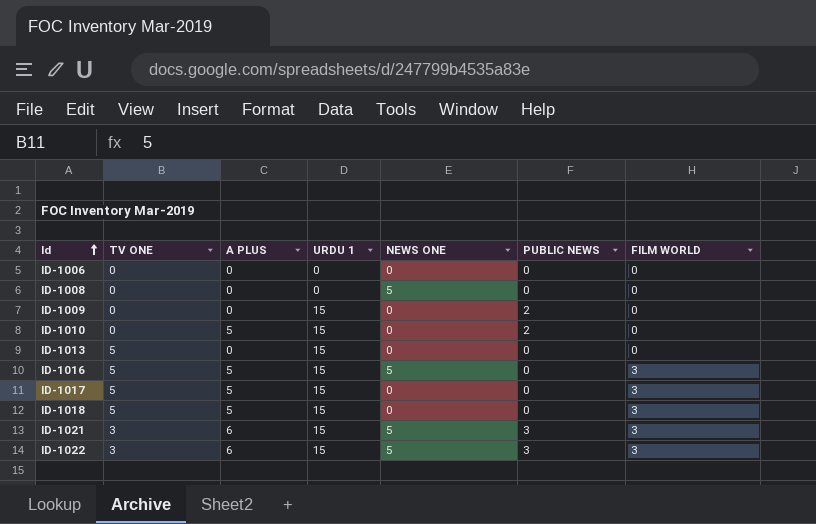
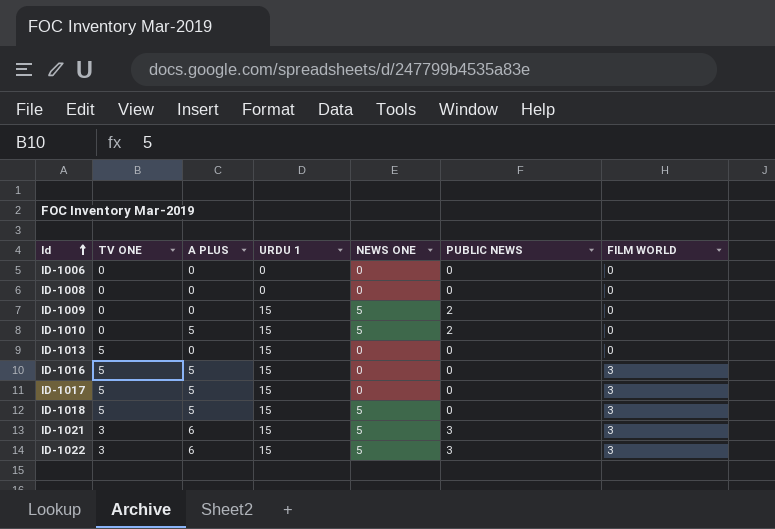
ID-1008 | NEWS ONE: 5 -> 0
ID-1009 | NEWS ONE: 0 -> 5
ID-1010 | NEWS ONE: 0 -> 5
ID-1016 | NEWS ONE: 5 -> 0
ID-1018 | NEWS ONE: 0 -> 5

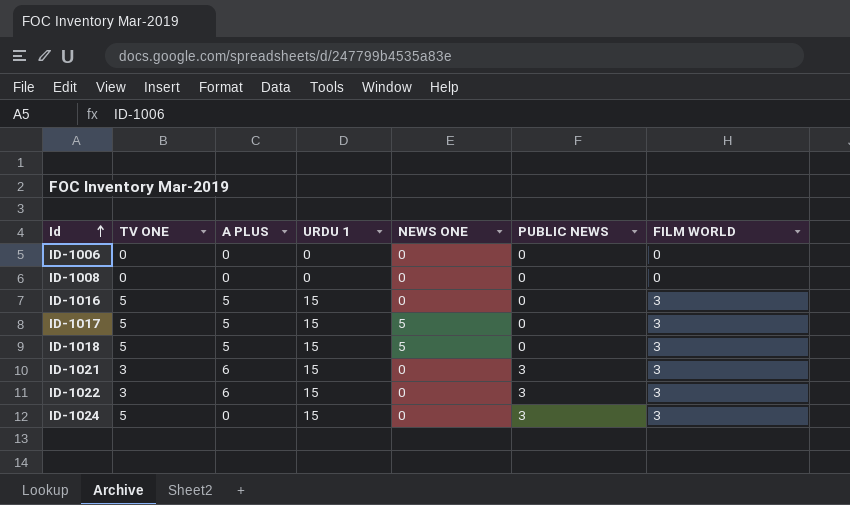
row ID-1009: 0 | 0 | 15 | 5 | 2 | 0 -> none
row ID-1010: 0 | 5 | 15 | 5 | 2 | 0 -> none
row ID-1013: 5 | 0 | 15 | 0 | 0 | 0 -> none
ID-1017 | NEWS ONE: 0 -> 5
ID-1021 | NEWS ONE: 5 -> 0
ID-1022 | NEWS ONE: 5 -> 0
row ID-1024: none -> 5 | 0 | 15 | 0 | 3 | 3

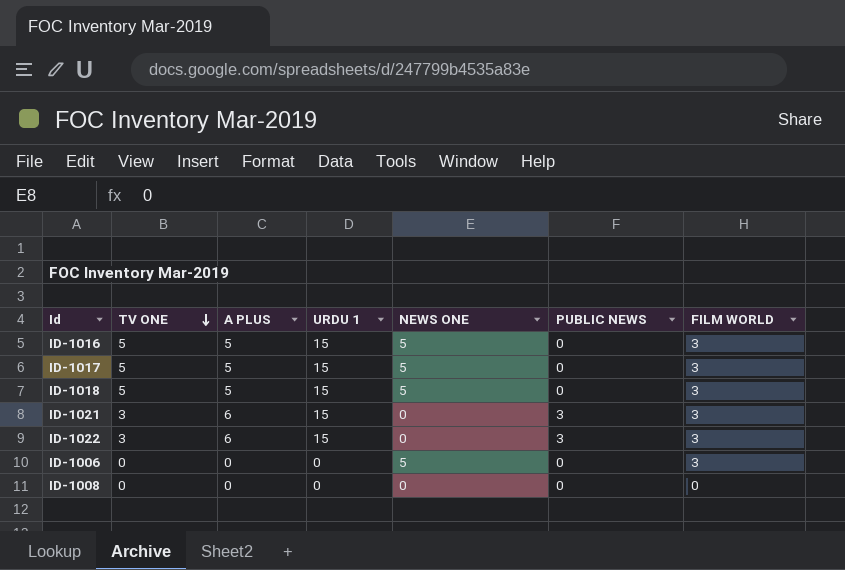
row order: Id ascending -> TV ONE descending
row ID-1024: 5 | 0 | 15 | 0 | 3 | 3 -> none
ID-1016 | NEWS ONE: 0 -> 5
ID-1006 | NEWS ONE: 0 -> 5
ID-1006 | FILM WORLD: 0 -> 3

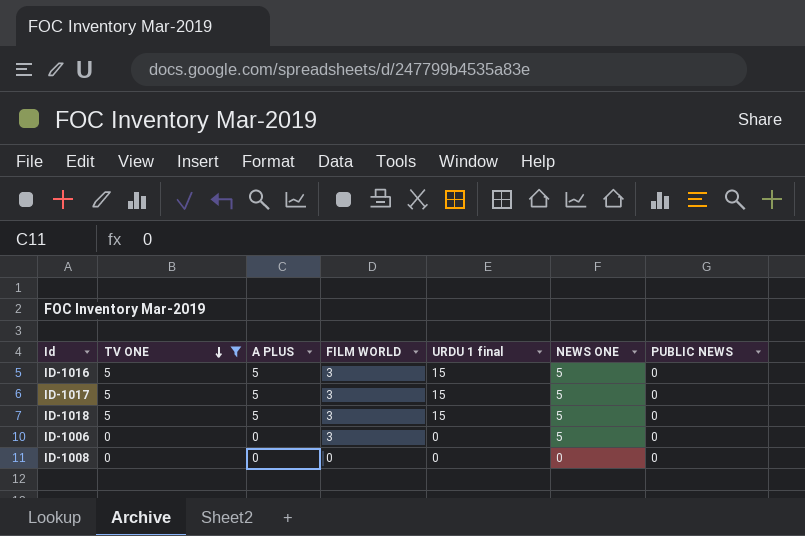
filter: none -> TV ONE != 3
column FILM WORLD | position: 7 -> 4
column name: URDU 1 -> URDU 1 final

